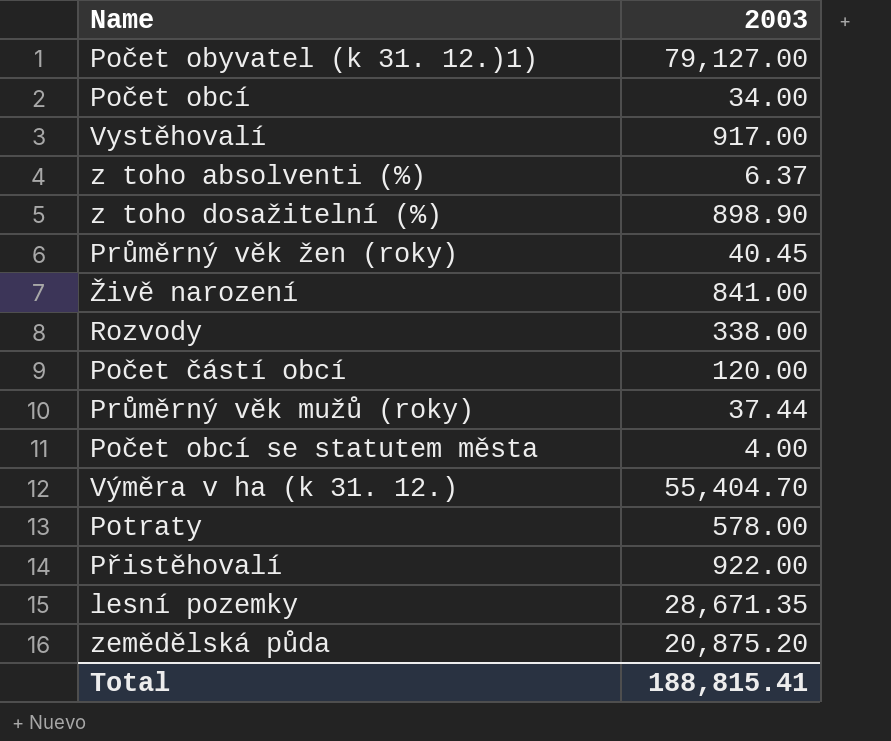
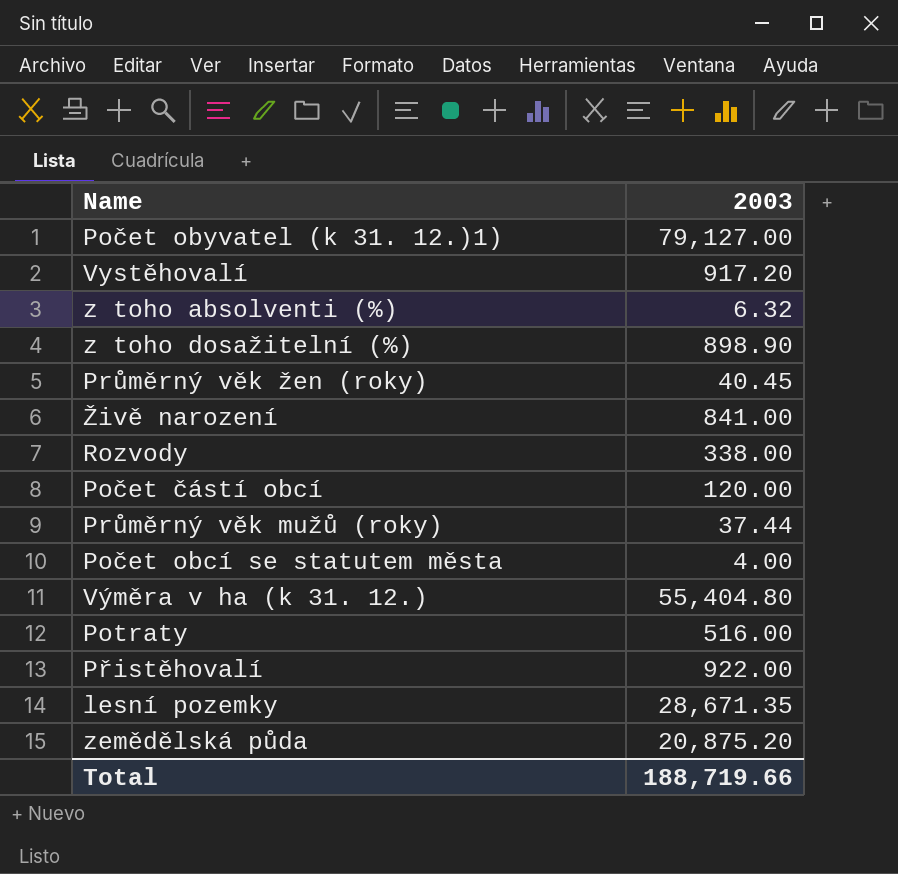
row Počet obcí: 34.00 -> none
Vystěhovalí | 2003: 917.00 -> 917.20
z toho absolventi (%) | 2003: 6.37 -> 6.32
Výměra v ha (k 31. 12.) | 2003: 55,404.70 -> 55,404.80
Potraty | 2003: 578.00 -> 516.00
Total | 2003: 188,815.41 -> 188,719.66

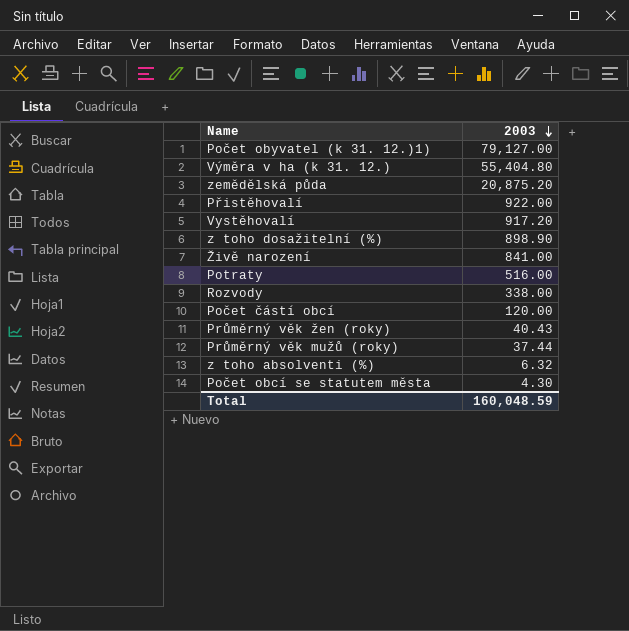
row order: none -> 2003 descending
row lesní pozemky: 28,671.35 -> none
Průměrný věk žen (roky) | 2003: 40.45 -> 40.43
Počet obcí se statutem města | 2003: 4.00 -> 4.30
Total | 2003: 188,719.66 -> 160,048.59

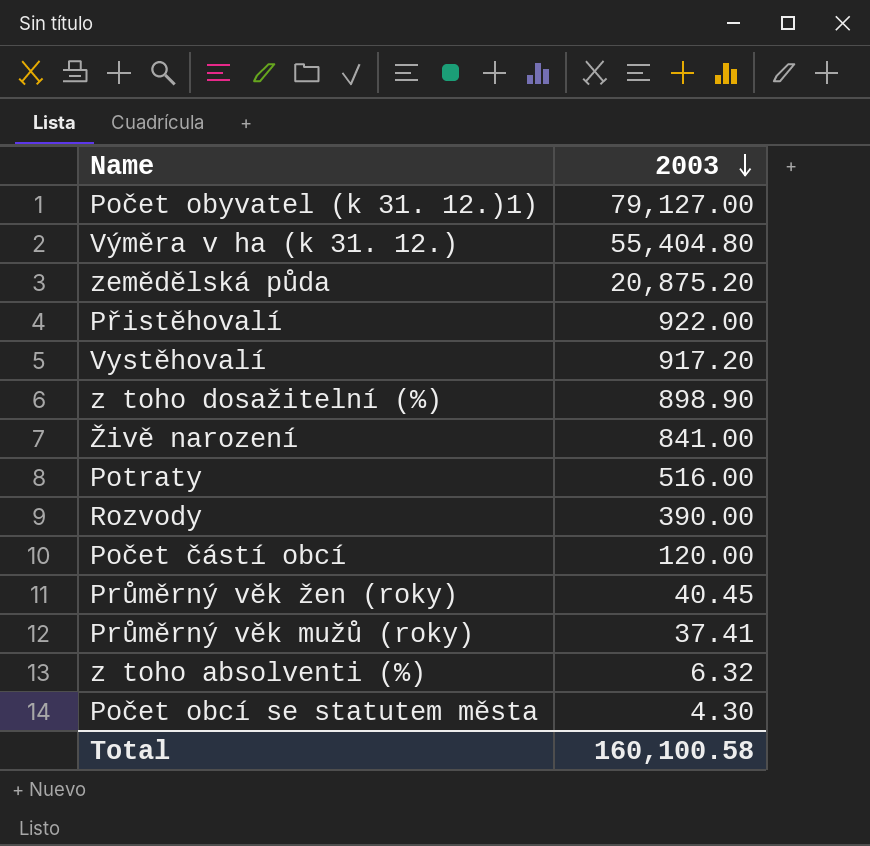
Rozvody | 2003: 338.00 -> 390.00
Průměrný věk žen (roky) | 2003: 40.43 -> 40.45
Průměrný věk mužů (roky) | 2003: 37.44 -> 37.41
Total | 2003: 160,048.59 -> 160,100.58

